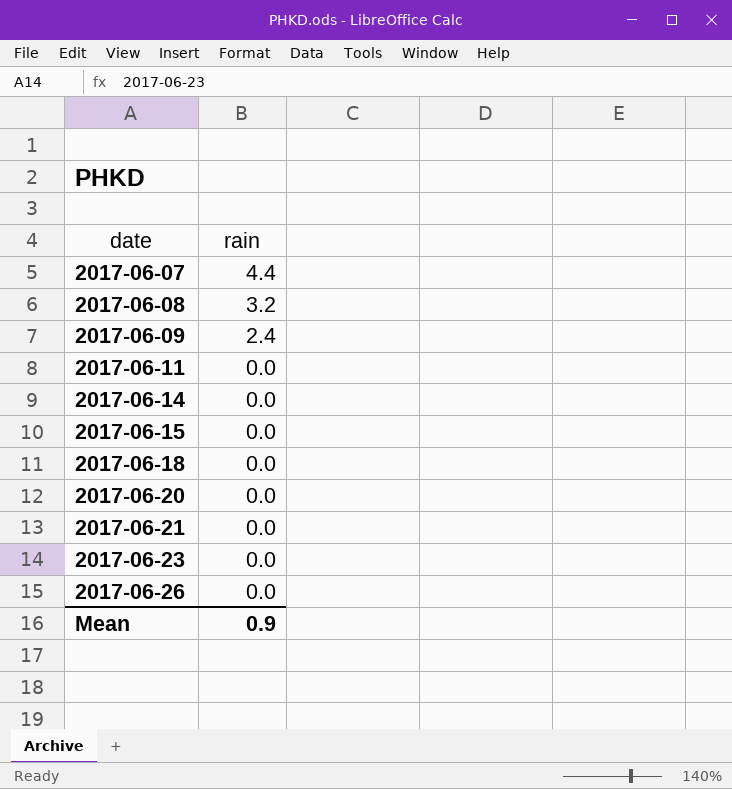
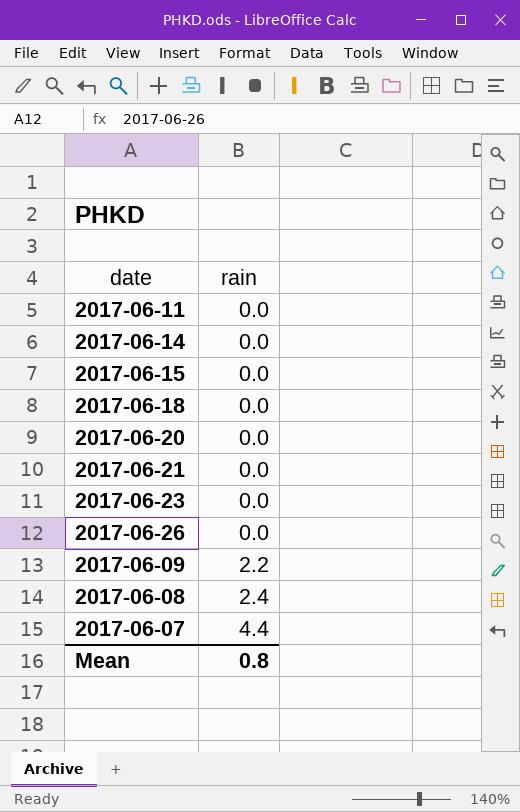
row order: date ascending -> rain ascending
2017-06-09 | rain: 2.4 -> 2.2
2017-06-08 | rain: 3.2 -> 2.4
Mean | rain: 0.9 -> 0.8

